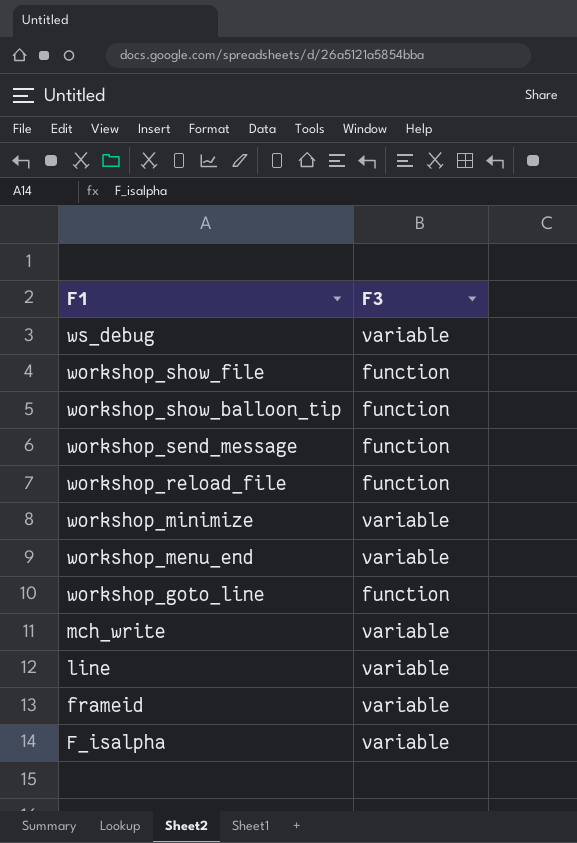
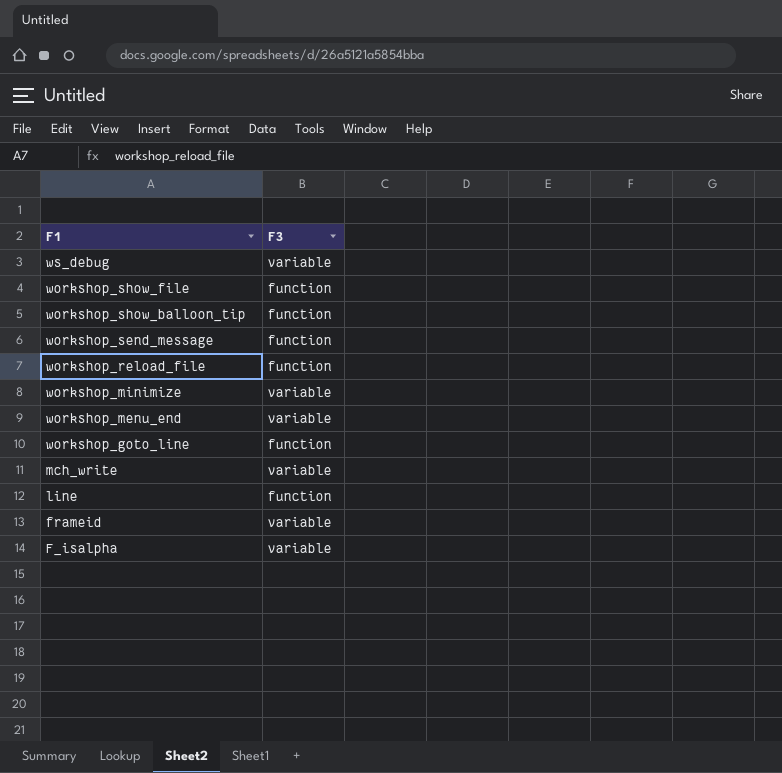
line | F3: variable -> function

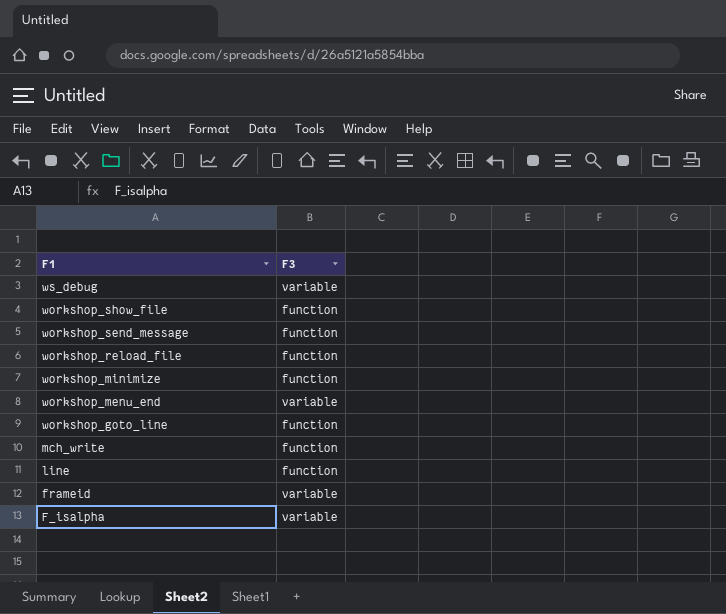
row workshop_show_balloon_tip: function -> none
workshop_minimize | F3: variable -> function
mch_write | F3: variable -> function

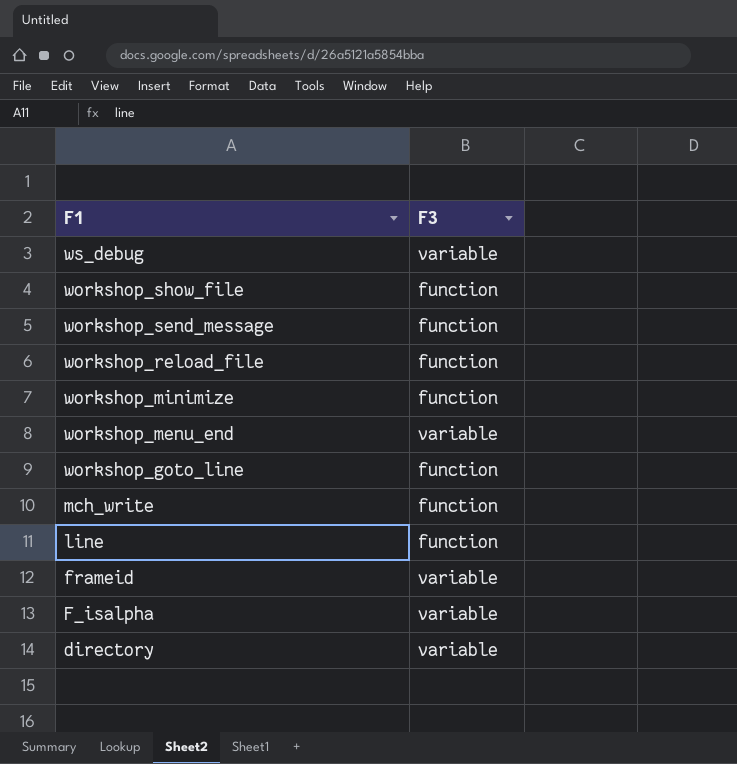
row directory: none -> variable

